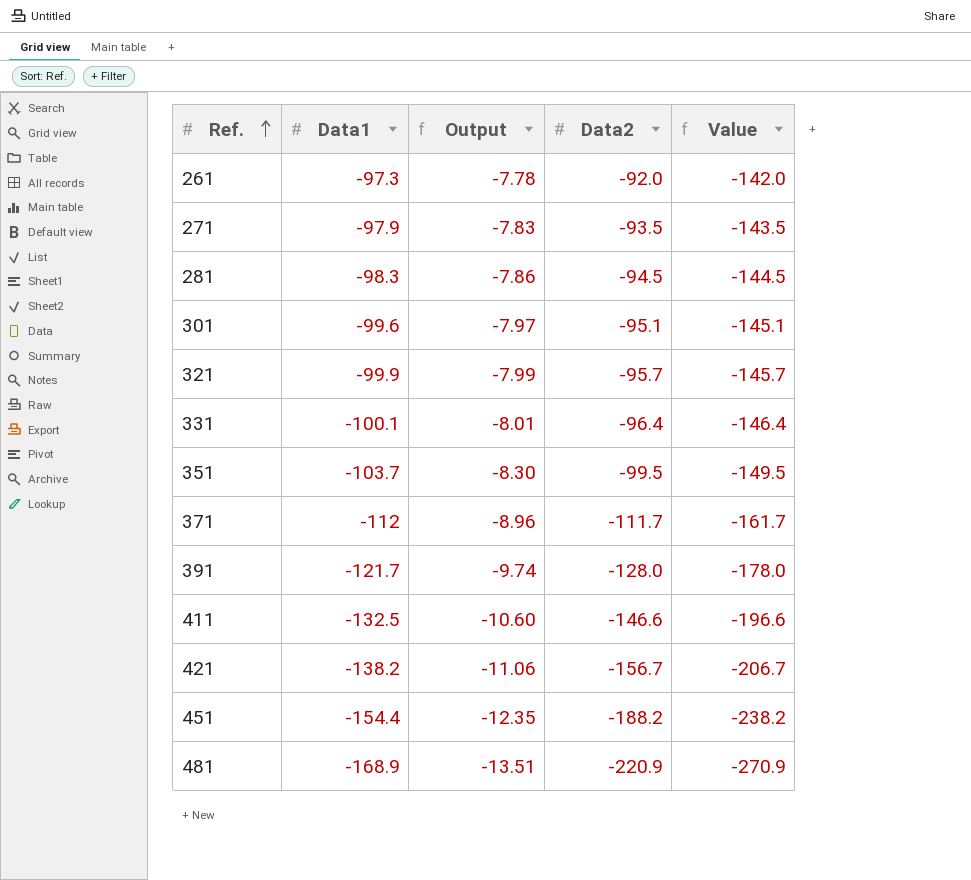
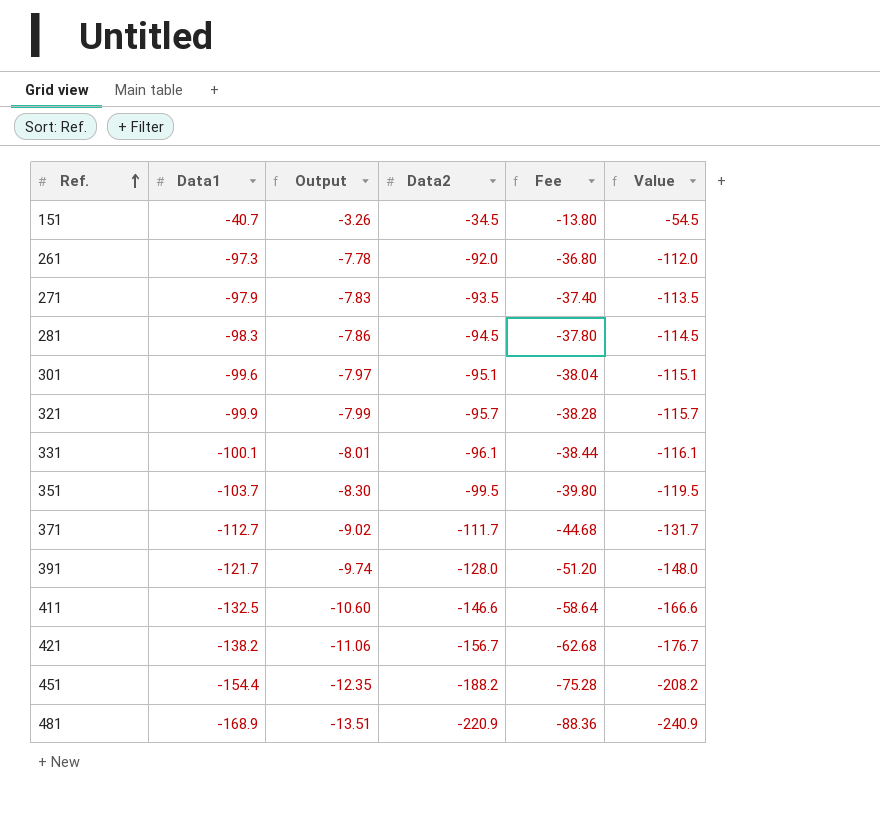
column Fee | formula: none -> [Data2] * 0.4
column Value | formula: [Data2] - 50 -> [Data2] - 20
row 151: none -> -40.7 | -3.26 | -34.5 | -13.80 | -54.5
331 | Data2: -96.4 -> -96.1
371 | Data1: -112 -> -112.7
371 | Output: -8.96 -> -9.02

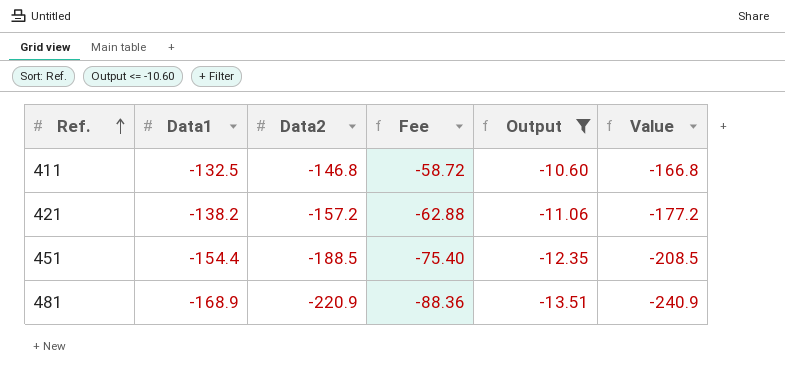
filter: none -> Output <= -10.60
column Output | position: 3 -> 5
411 | Data2: -146.6 -> -146.8
411 | Fee: -58.64 -> -58.72
411 | Value: -166.6 -> -166.8
421 | Data2: -156.7 -> -157.2
421 | Fee: -62.68 -> -62.88
421 | Value: -176.7 -> -177.2
451 | Data2: -188.2 -> -188.5
451 | Fee: -75.28 -> -75.40
451 | Value: -208.2 -> -208.5

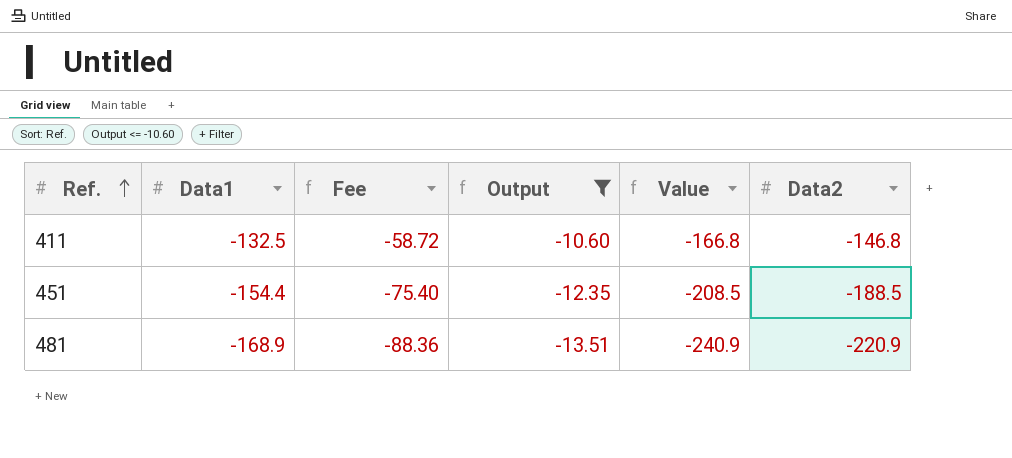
column Data2 | position: 3 -> 6
row 421: -138.2 | -157.2 | -62.88 | -11.06 | -177.2 -> none

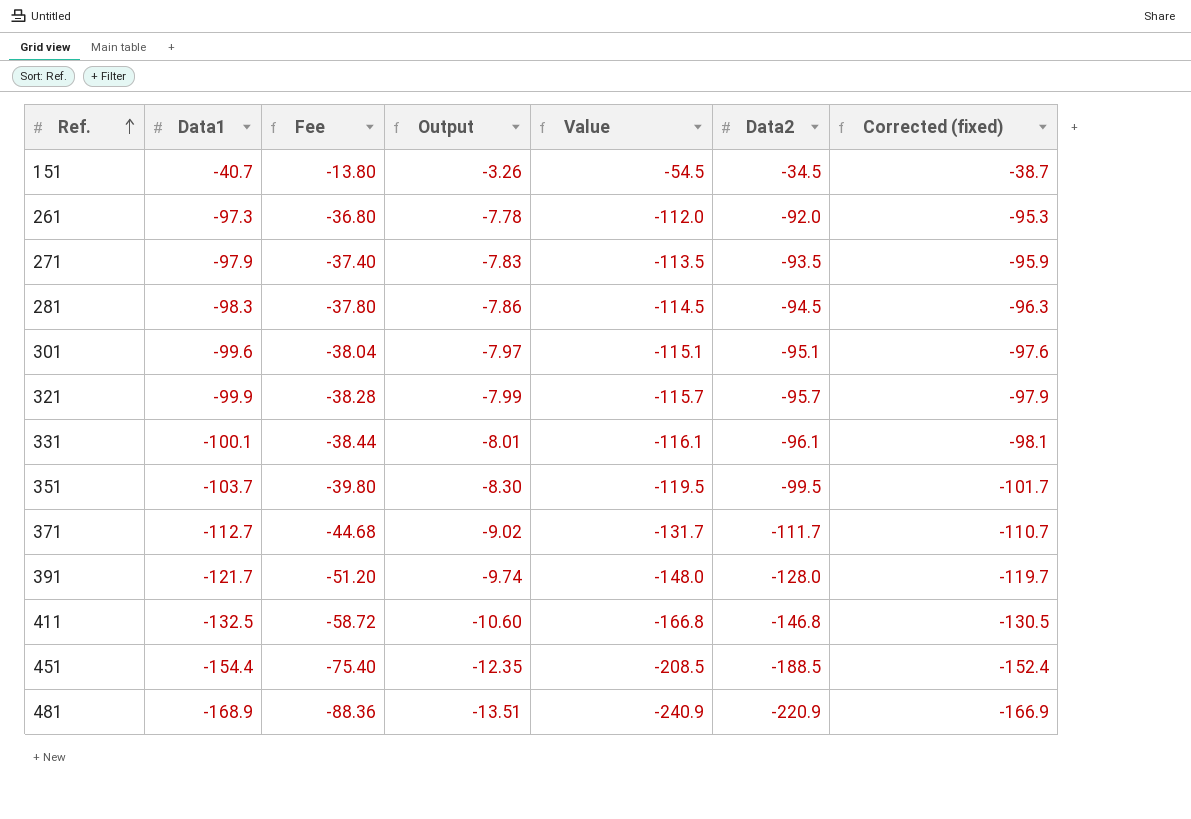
filter: Output <= -10.60 -> none
column Corrected (fixed) | formula: none -> [Data1] + 2

